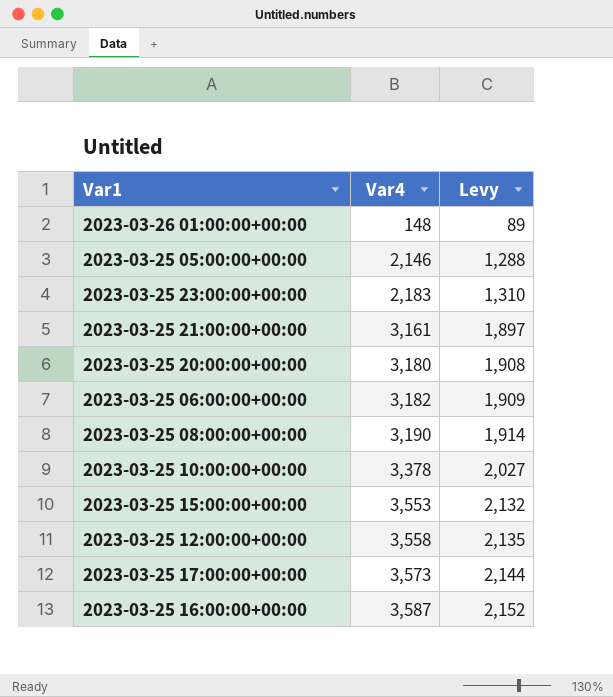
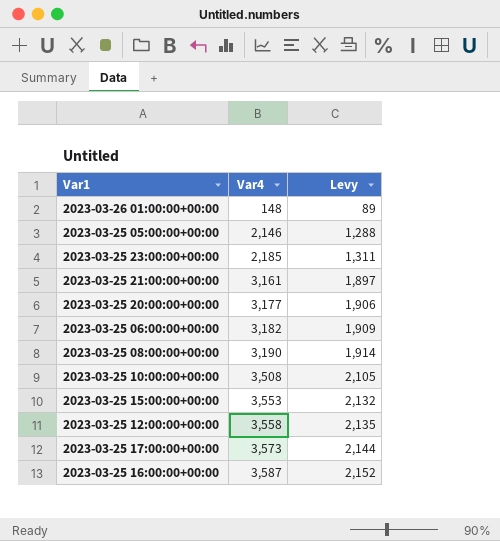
2023-03-25 23:00:00+00:00 | Var4: 2,183 -> 2,185
2023-03-25 23:00:00+00:00 | Levy: 1,310 -> 1,311
2023-03-25 20:00:00+00:00 | Var4: 3,180 -> 3,177
2023-03-25 20:00:00+00:00 | Levy: 1,908 -> 1,906
2023-03-25 10:00:00+00:00 | Var4: 3,378 -> 3,508
2023-03-25 10:00:00+00:00 | Levy: 2,027 -> 2,105

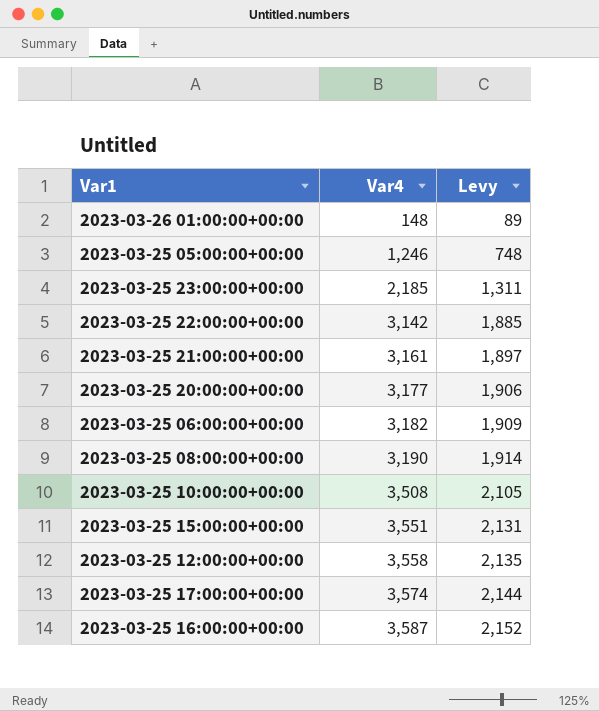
2023-03-25 05:00:00+00:00 | Var4: 2,146 -> 1,246
2023-03-25 05:00:00+00:00 | Levy: 1,288 -> 748
row 2023-03-25 22:00:00+00:00: none -> 3,142 | 1,885
2023-03-25 15:00:00+00:00 | Var4: 3,553 -> 3,551
2023-03-25 15:00:00+00:00 | Levy: 2,132 -> 2,131
2023-03-25 17:00:00+00:00 | Var4: 3,573 -> 3,574

